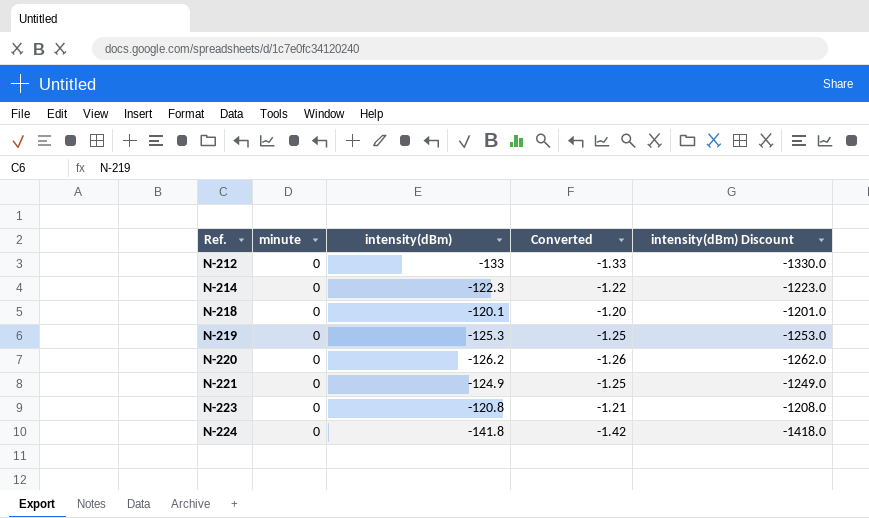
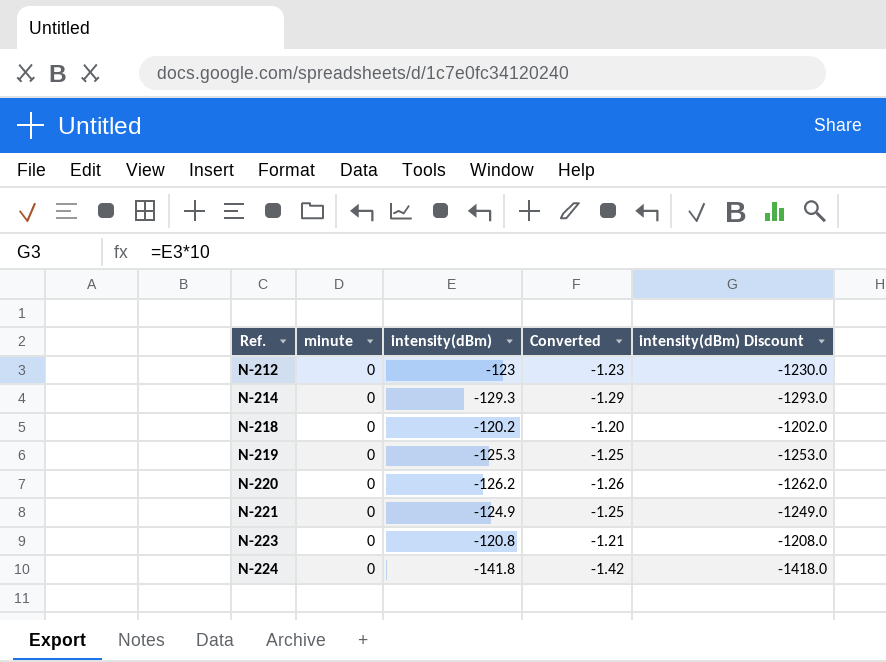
N-212 | intensity(dBm): -133 -> -123
N-212 | Converted: -1.33 -> -1.23
N-212 | intensity(dBm) Discount: -1330.0 -> -1230.0
N-214 | intensity(dBm): -122.3 -> -129.3
N-214 | Converted: -1.22 -> -1.29
N-214 | intensity(dBm) Discount: -1223.0 -> -1293.0
N-218 | intensity(dBm): -120.1 -> -120.2
N-218 | intensity(dBm) Discount: -1201.0 -> -1202.0

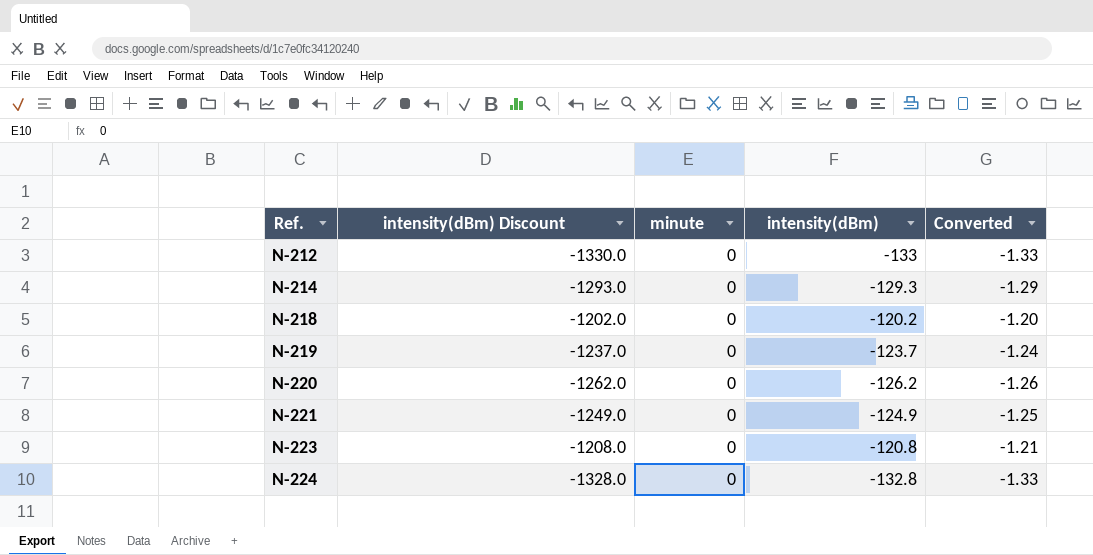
column intensity(dBm) Discount | position: 5 -> 2
N-212 | intensity(dBm) Discount: -1230.0 -> -1330.0
N-212 | intensity(dBm): -123 -> -133
N-212 | Converted: -1.23 -> -1.33
N-219 | intensity(dBm) Discount: -1253.0 -> -1237.0
N-219 | intensity(dBm): -125.3 -> -123.7
N-219 | Converted: -1.25 -> -1.24
N-224 | intensity(dBm) Discount: -1418.0 -> -1328.0
N-224 | intensity(dBm): -141.8 -> -132.8
N-224 | Converted: -1.42 -> -1.33

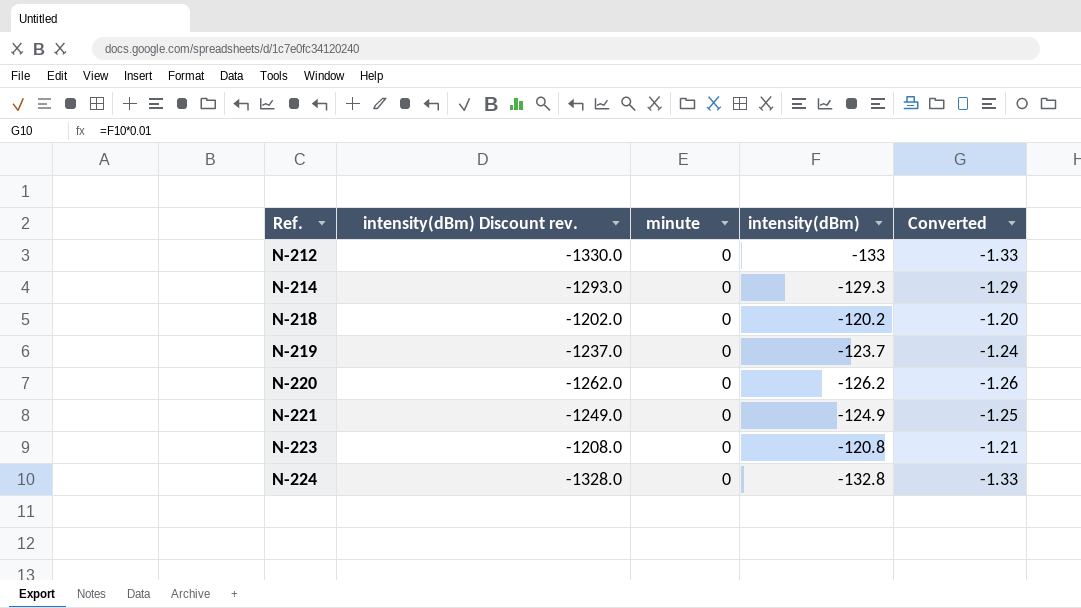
column name: intensity(dBm) Discount -> intensity(dBm) Discount rev.

